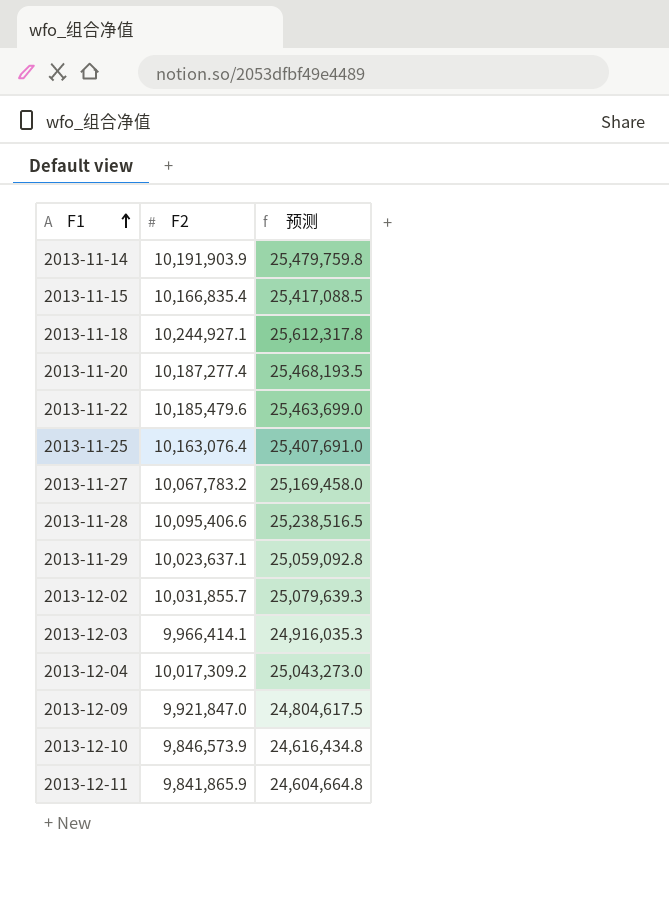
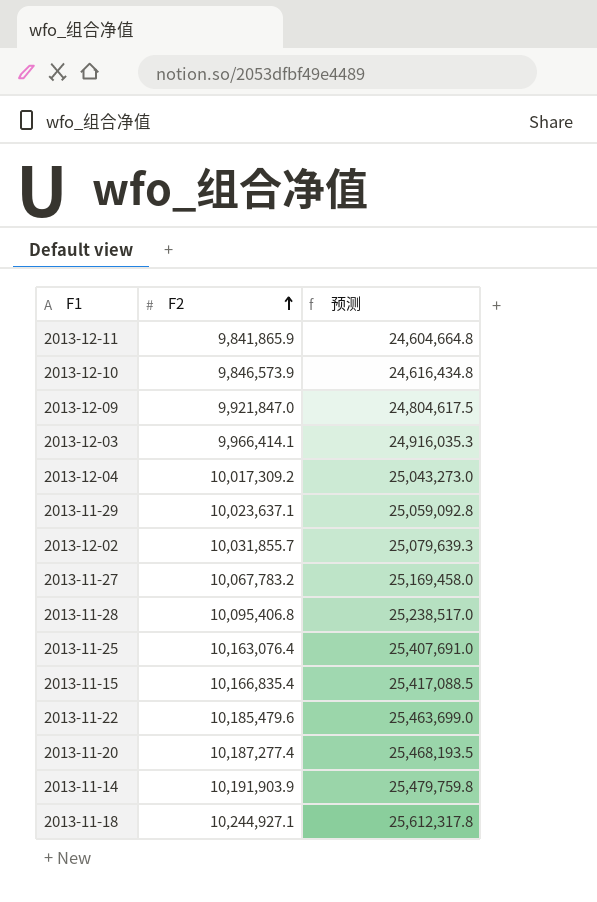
row order: F1 ascending -> F2 ascending
2013-11-28 | F2: 10,095,406.6 -> 10,095,406.8
2013-11-28 | 预测: 25,238,516.5 -> 25,238,517.0

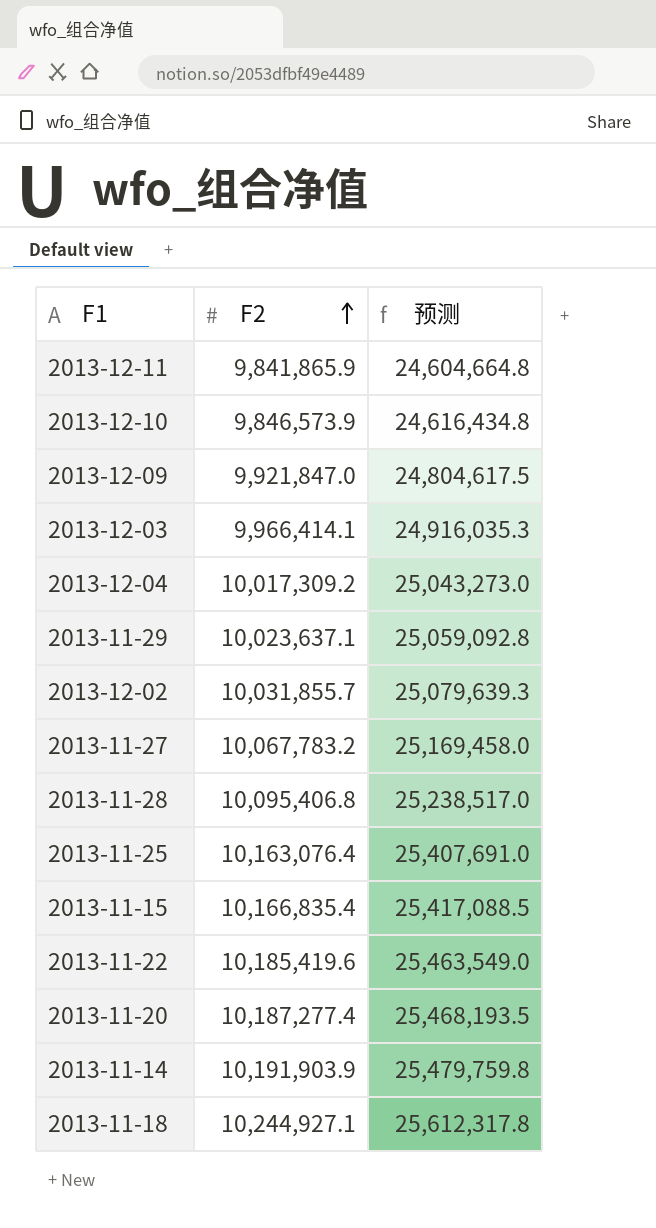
2013-11-22 | F2: 10,185,479.6 -> 10,185,419.6
2013-11-22 | 预测: 25,463,699.0 -> 25,463,549.0

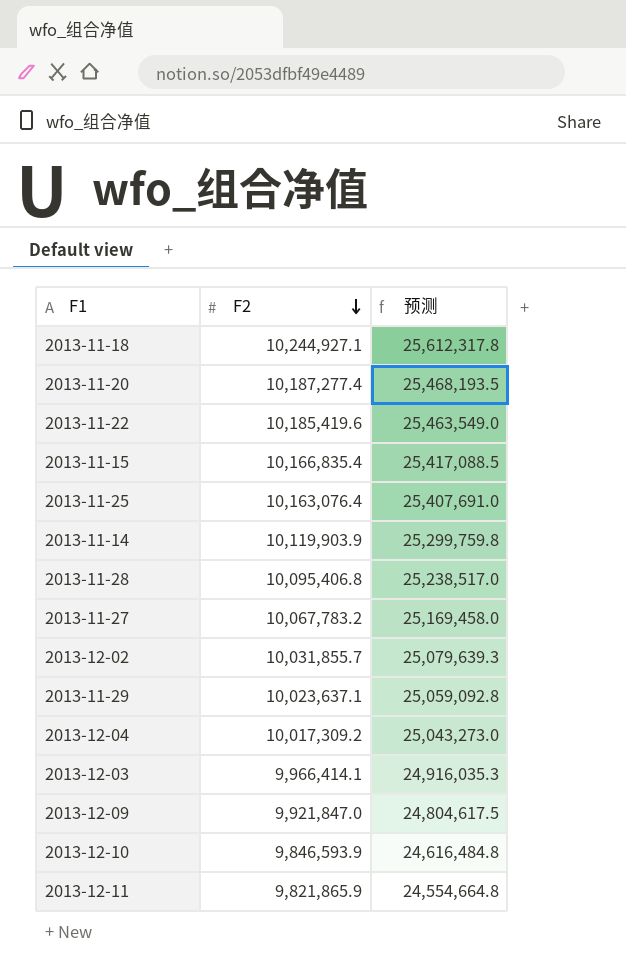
row order: F2 ascending -> F2 descending
2013-11-14 | F2: 10,191,903.9 -> 10,119,903.9
2013-11-14 | 预测: 25,479,759.8 -> 25,299,759.8
2013-12-10 | F2: 9,846,573.9 -> 9,846,593.9
2013-12-10 | 预测: 24,616,434.8 -> 24,616,484.8
2013-12-11 | F2: 9,841,865.9 -> 9,821,865.9
2013-12-11 | 预测: 24,604,664.8 -> 24,554,664.8

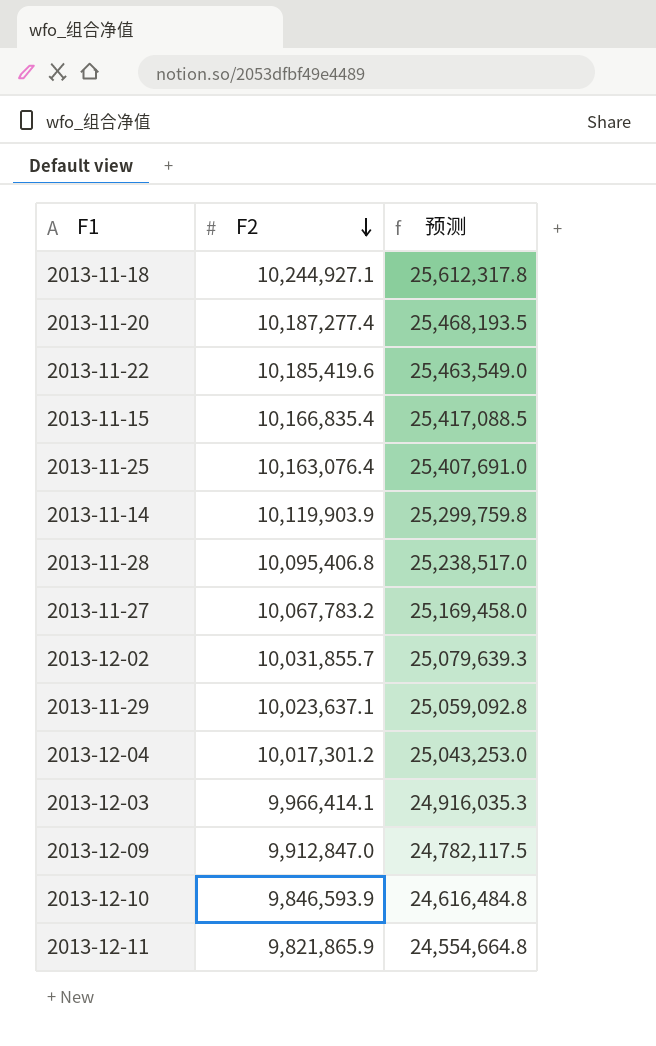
2013-12-04 | F2: 10,017,309.2 -> 10,017,301.2
2013-12-04 | 预测: 25,043,273.0 -> 25,043,253.0
2013-12-09 | F2: 9,921,847.0 -> 9,912,847.0
2013-12-09 | 预测: 24,804,617.5 -> 24,782,117.5

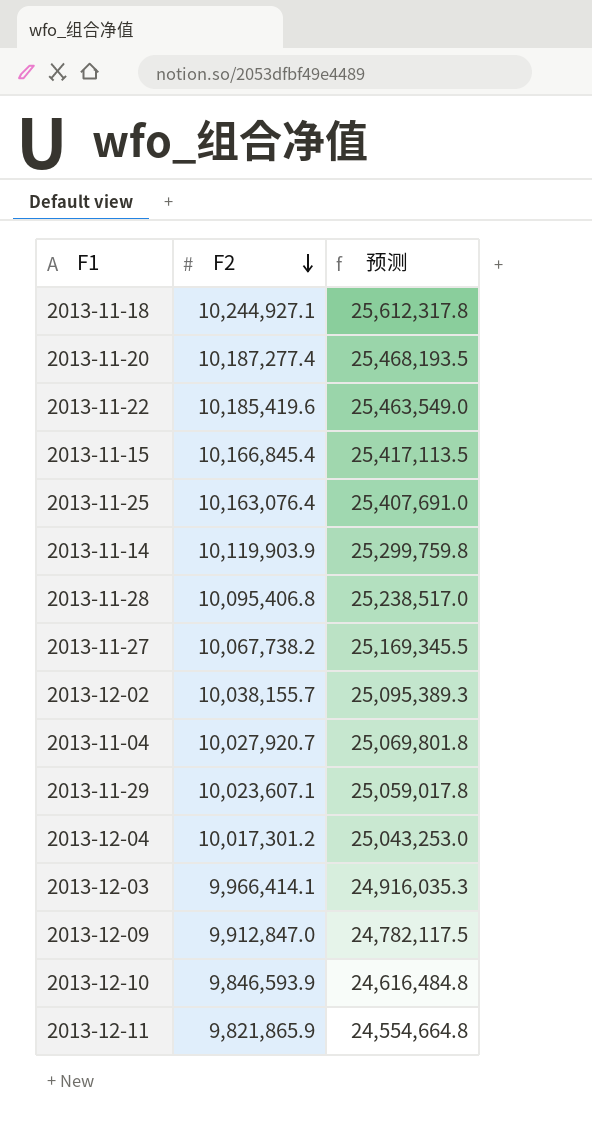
2013-11-15 | F2: 10,166,835.4 -> 10,166,845.4
2013-11-15 | 预测: 25,417,088.5 -> 25,417,113.5
2013-11-27 | F2: 10,067,783.2 -> 10,067,738.2
2013-11-27 | 预测: 25,169,458.0 -> 25,169,345.5
2013-12-02 | F2: 10,031,855.7 -> 10,038,155.7
2013-12-02 | 预测: 25,079,639.3 -> 25,095,389.3
row 2013-11-04: none -> 10,027,920.7 | 25,069,801.8
2013-11-29 | F2: 10,023,637.1 -> 10,023,607.1
2013-11-29 | 预测: 25,059,092.8 -> 25,059,017.8

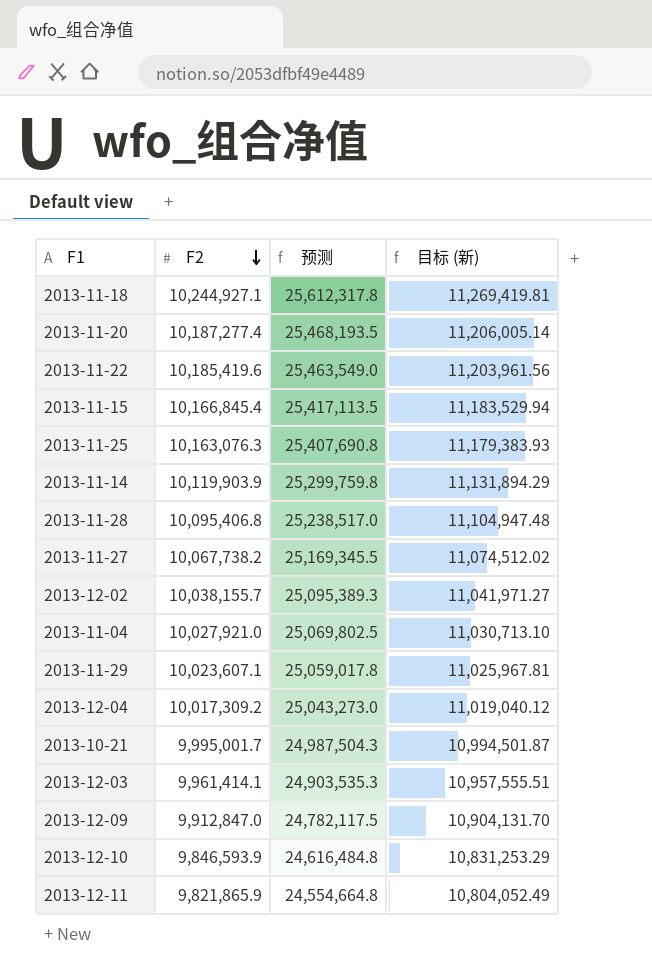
column 目标 (新) | formula: none -> [F2] * 1.1
2013-11-25 | F2: 10,163,076.4 -> 10,163,076.3
2013-11-25 | 预测: 25,407,691.0 -> 25,407,690.8
2013-11-04 | F2: 10,027,920.7 -> 10,027,921.0
2013-11-04 | 预测: 25,069,801.8 -> 25,069,802.5
2013-12-04 | F2: 10,017,301.2 -> 10,017,309.2
2013-12-04 | 预测: 25,043,253.0 -> 25,043,273.0
row 2013-10-21: none -> 9,995,001.7 | 24,987,504.3 | 10,994,501.87
2013-12-03 | F2: 9,966,414.1 -> 9,961,414.1
2013-12-03 | 预测: 24,916,035.3 -> 24,903,535.3

